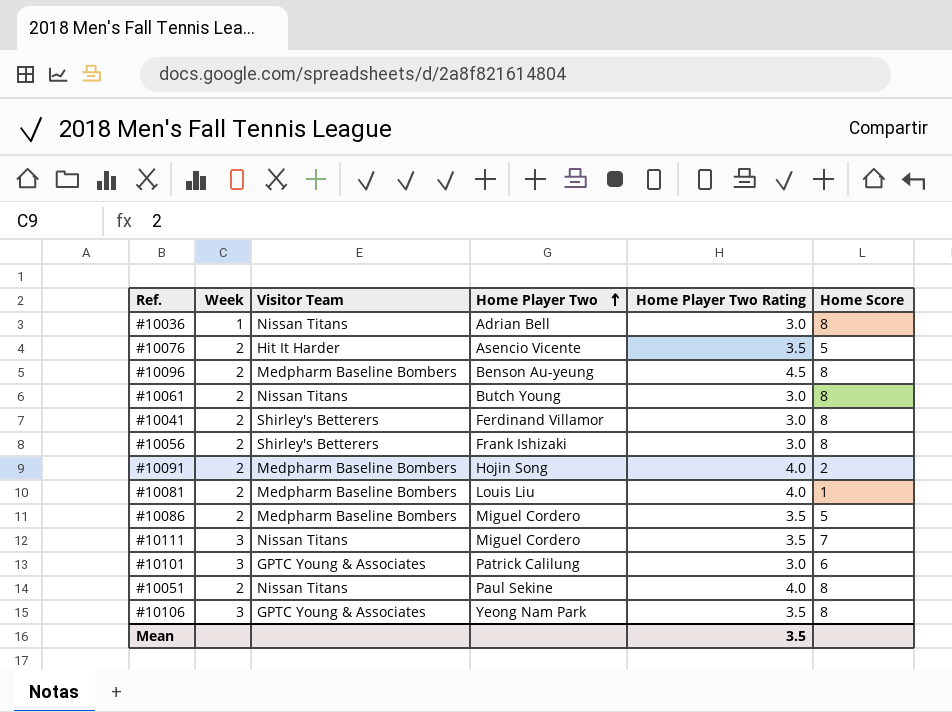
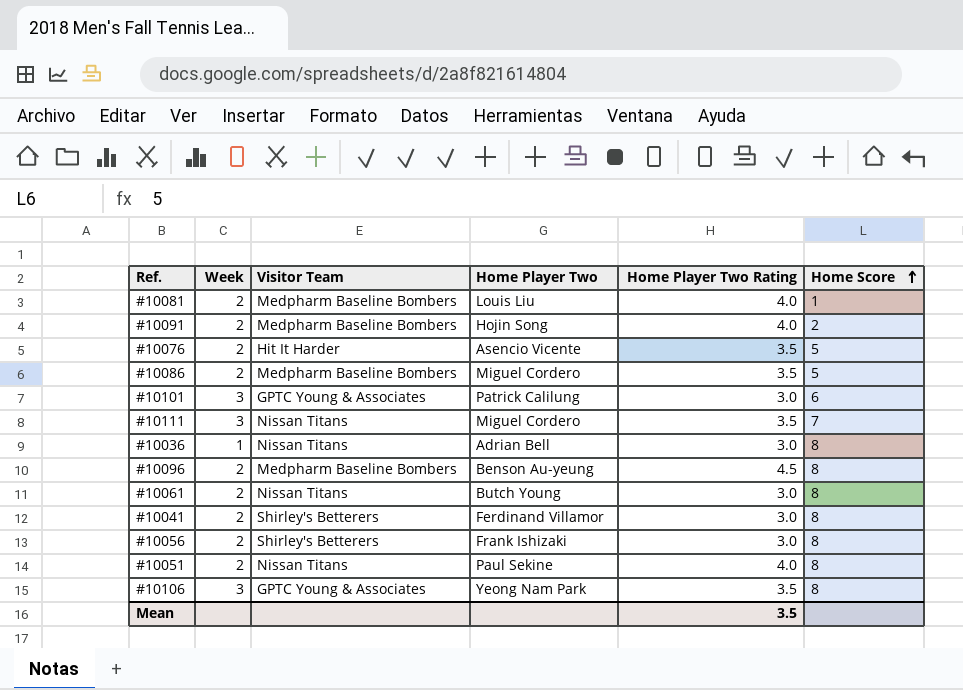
row order: Home Player Two ascending -> Home Score ascending

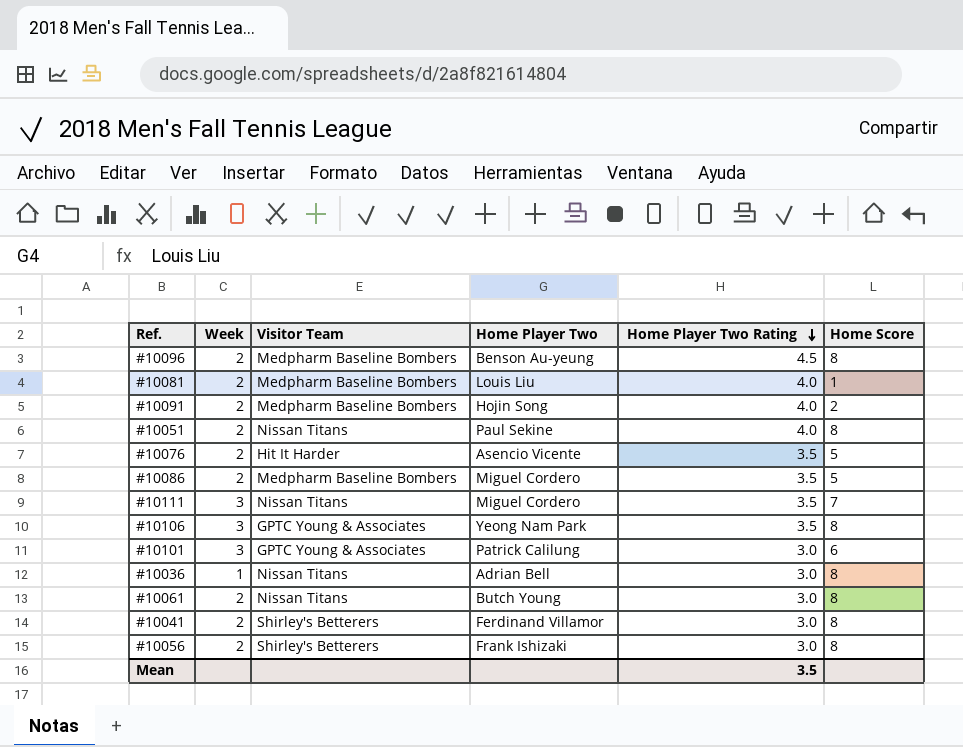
row order: Home Score ascending -> Home Player Two Rating descending

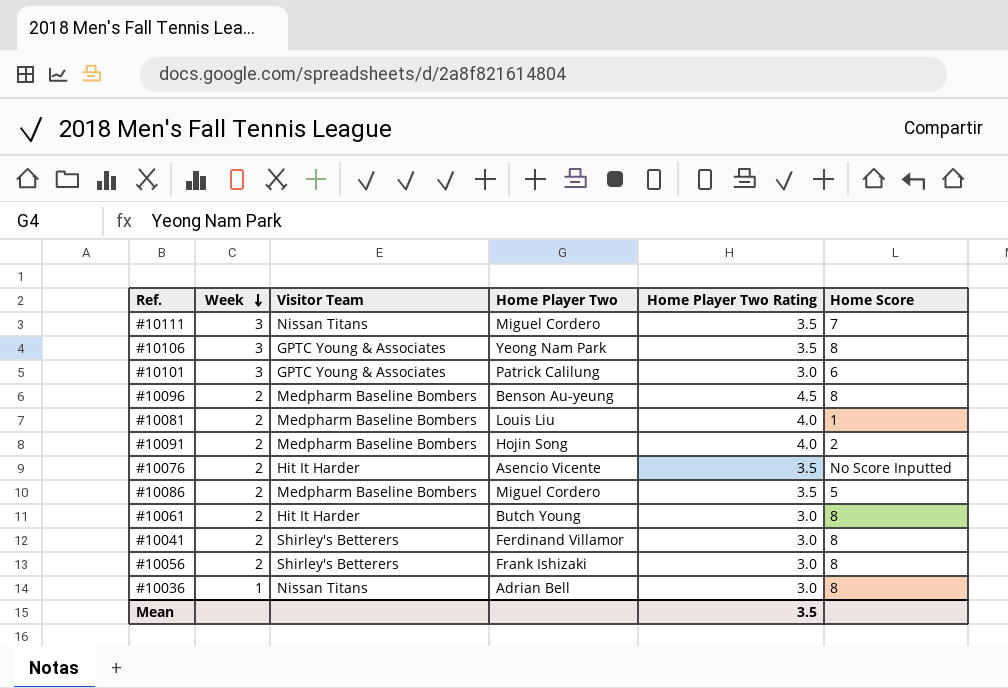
row order: Home Player Two Rating descending -> Week descending
row #10051: 2 | Nissan Titans | Paul Sekine | 4.0 | 8 -> none
#10076 | Home Score: 5 -> No Score Inputted
#10061 | Visitor Team: Nissan Titans -> Hit It Harder

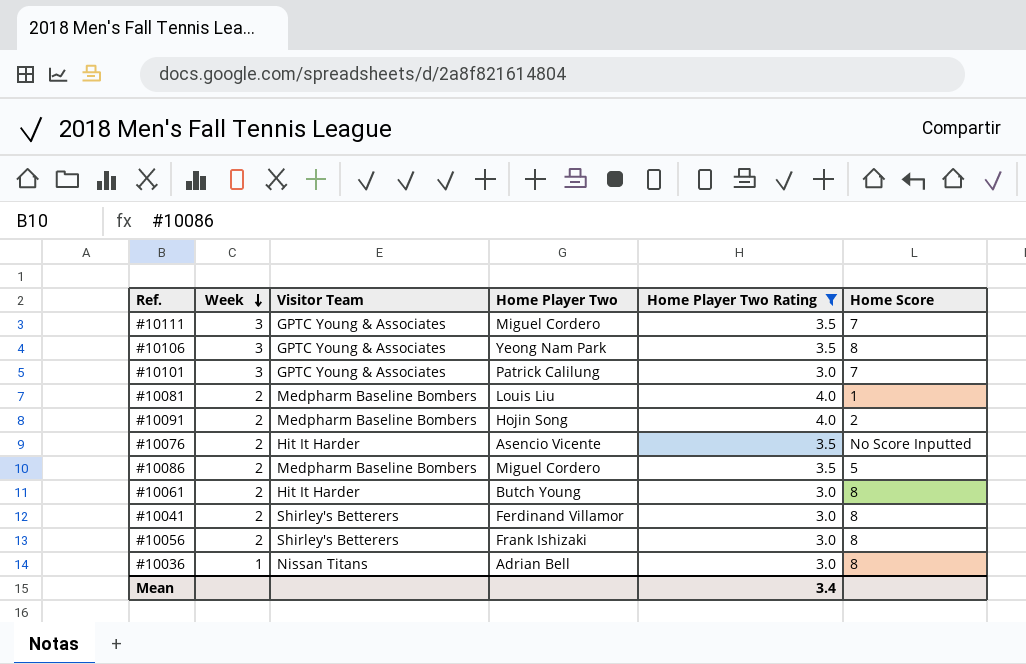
filter: none -> Home Player Two Rating != 4.5
#10111 | Visitor Team: Nissan Titans -> GPTC Young & Associates
#10101 | Home Score: 6 -> 7
Mean | Home Player Two Rating: 3.5 -> 3.4

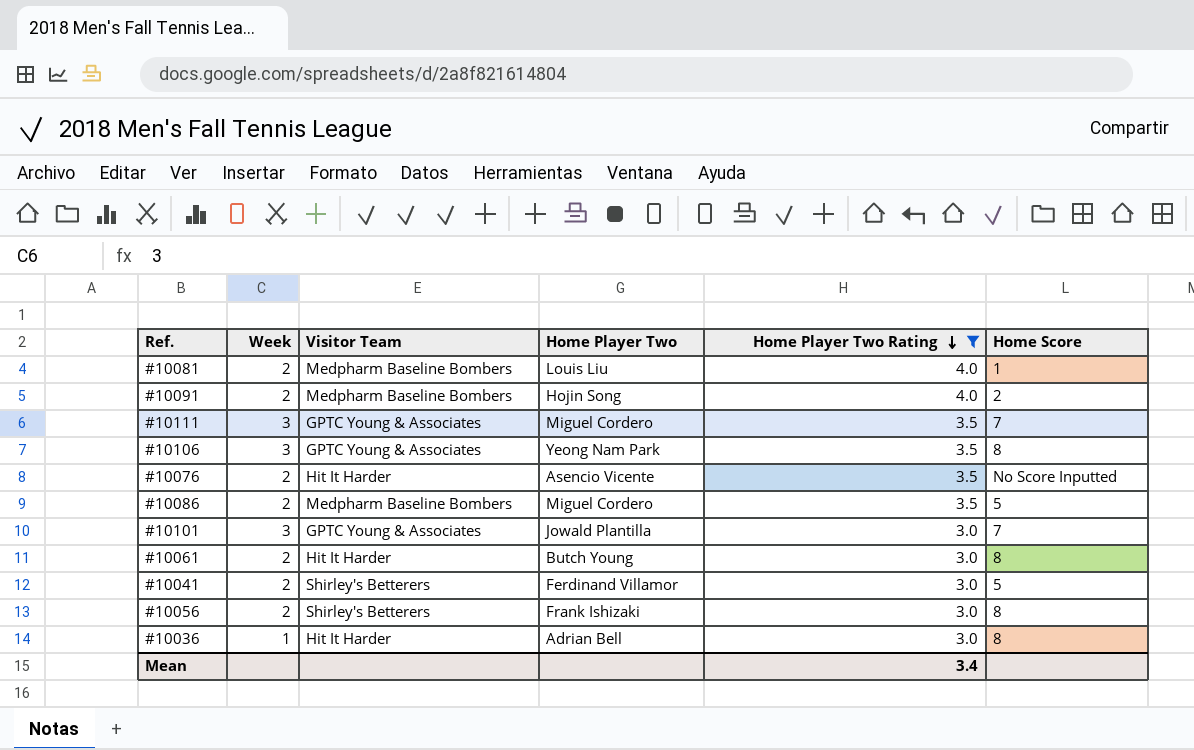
row order: Week descending -> Home Player Two Rating descending
#10101 | Home Player Two: Patrick Calilung -> Jowald Plantilla
#10041 | Home Score: 8 -> 5
#10036 | Visitor Team: Nissan Titans -> Hit It Harder

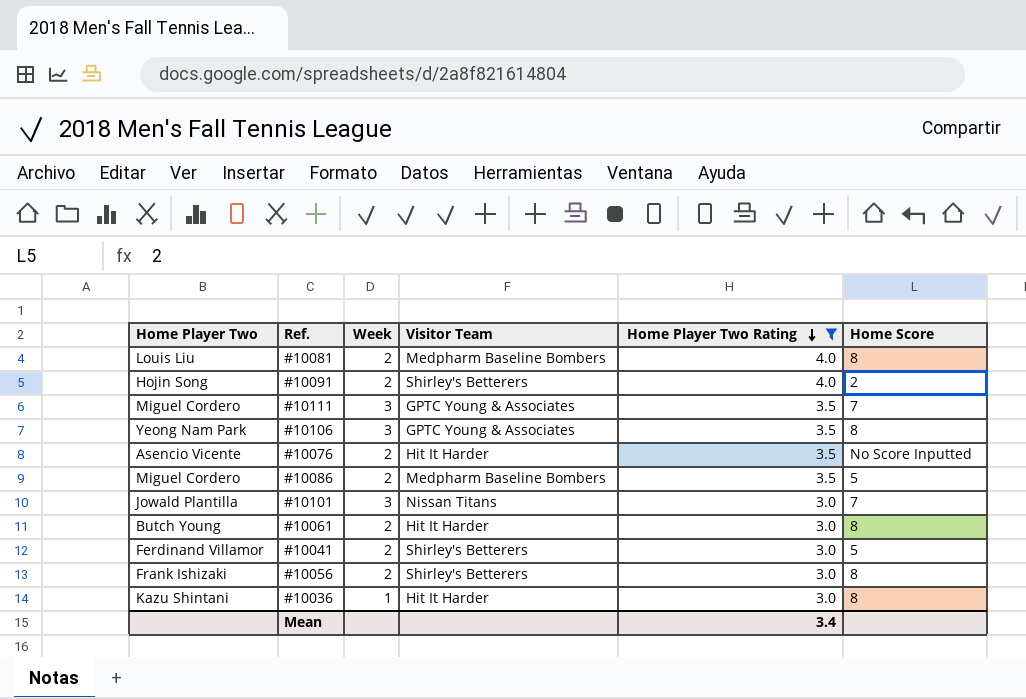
column Home Player Two | position: 4 -> 1
#10081 | Home Score: 1 -> 8
#10091 | Visitor Team: Medpharm Baseline Bombers -> Shirley's Betterers
#10101 | Visitor Team: GPTC Young & Associates -> Nissan Titans
#10036 | Home Player Two: Adrian Bell -> Kazu Shintani

